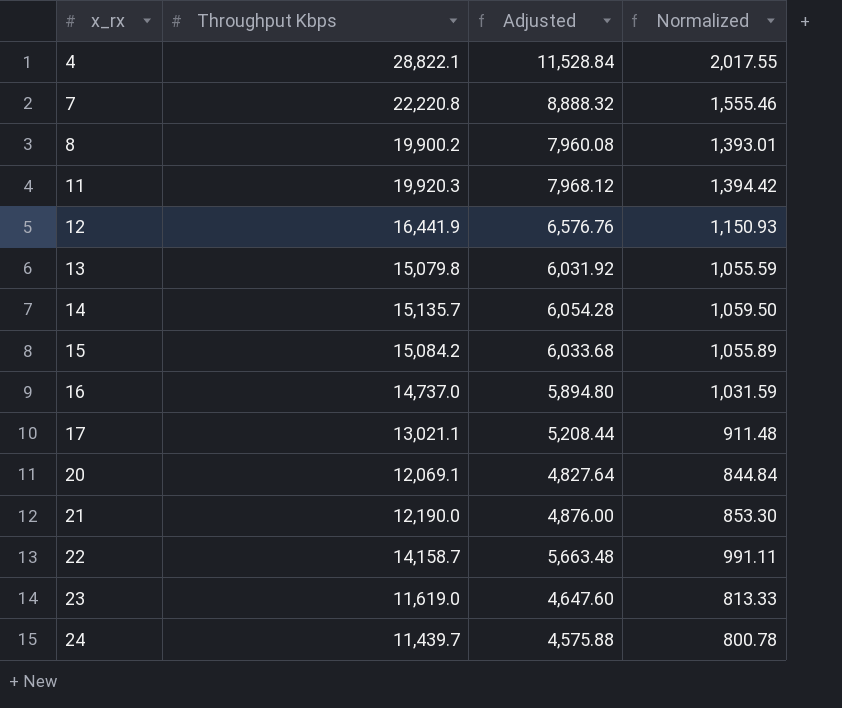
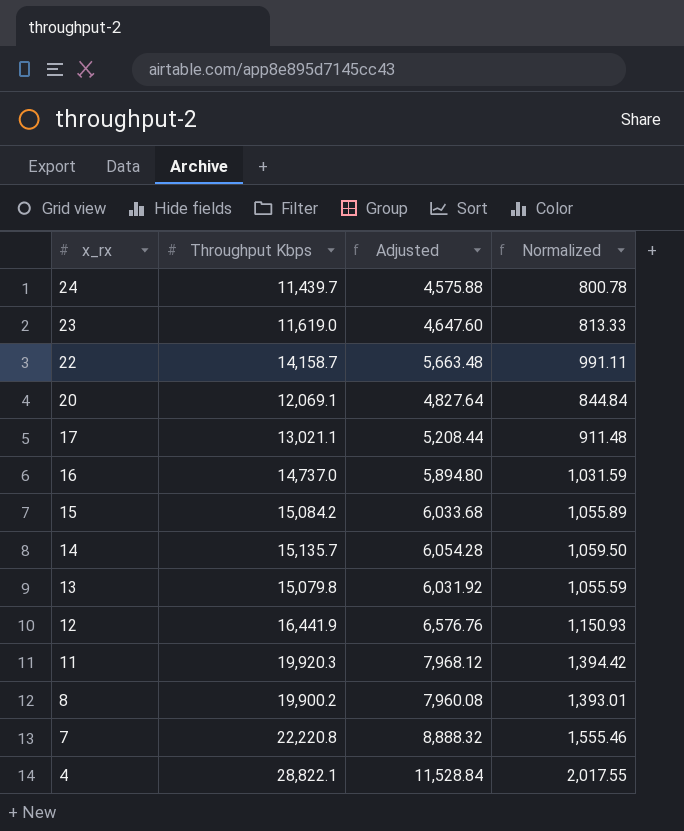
row order: x_rx ascending -> x_rx descending
row 21: 12,190.0 | 4,876.00 | 853.30 -> none

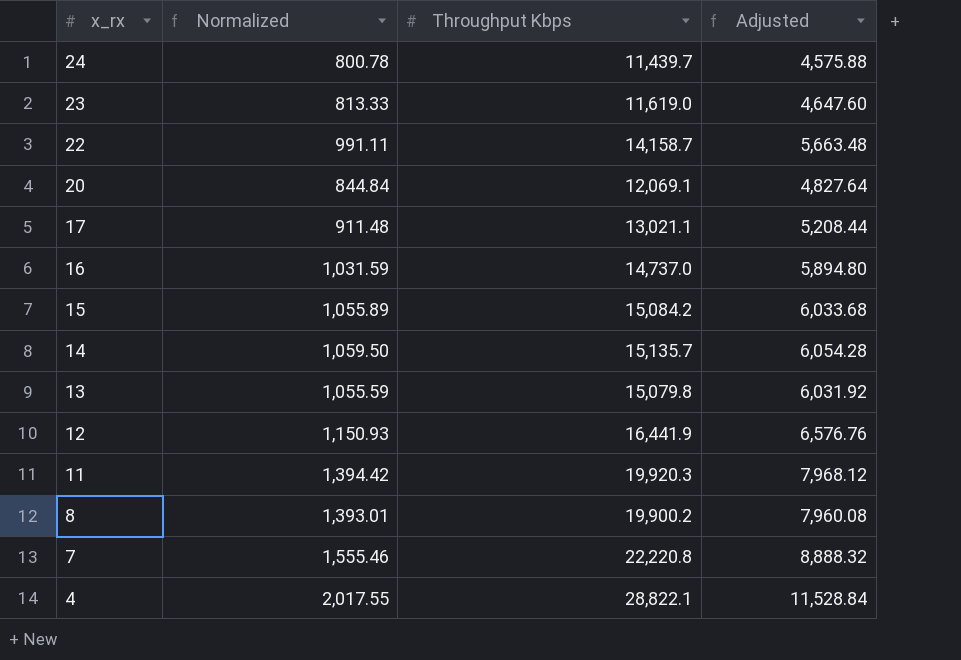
column Normalized | position: 4 -> 2

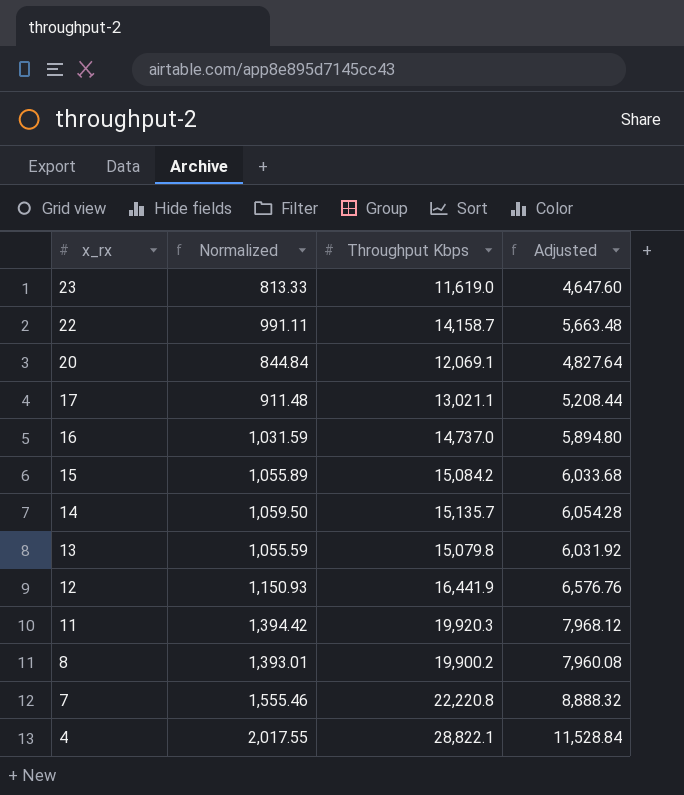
row 24: 800.78 | 11,439.7 | 4,575.88 -> none

